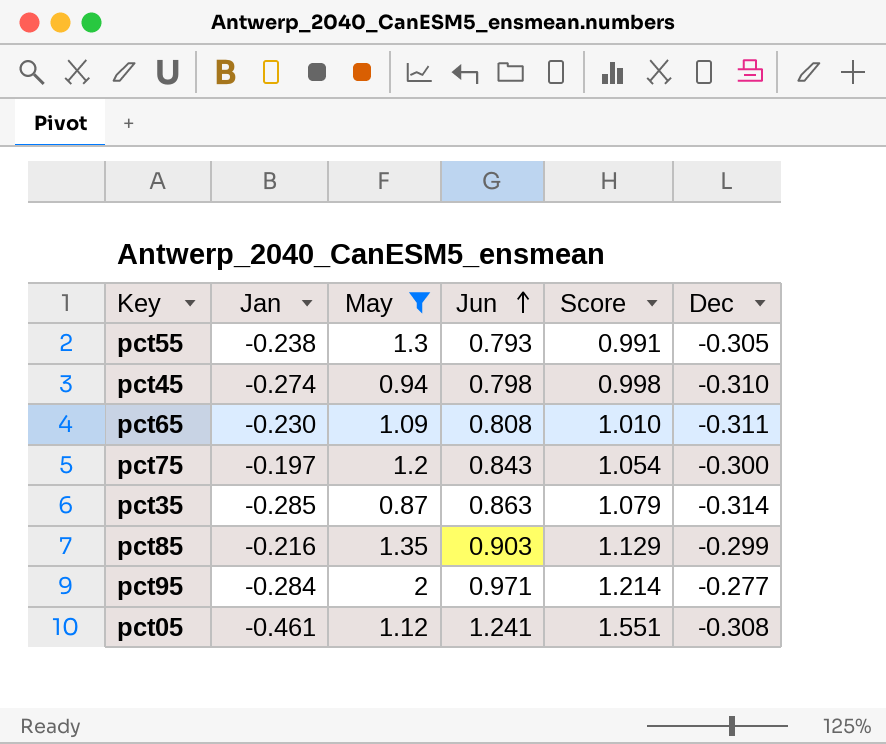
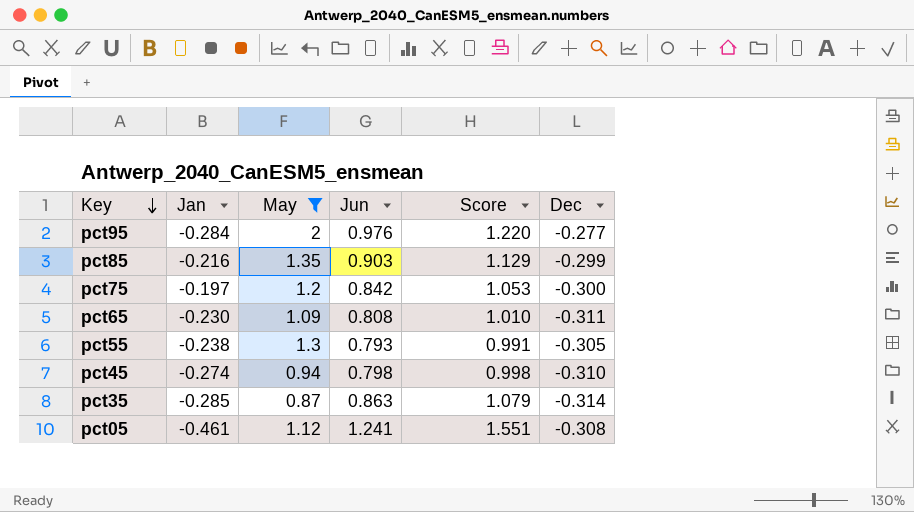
row order: Jun ascending -> Key descending
pct95 | Jun: 0.971 -> 0.976
pct95 | Score: 1.214 -> 1.220
pct75 | Jun: 0.843 -> 0.842
pct75 | Score: 1.054 -> 1.053

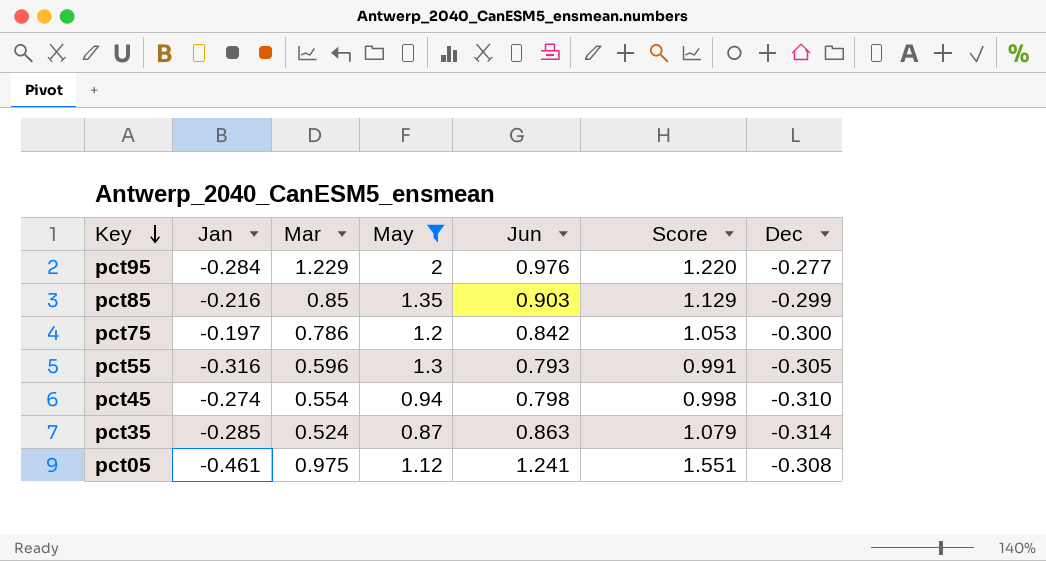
column Mar | position: none -> 3
row pct65: -0.230 | 1.09 | 0.808 | 1.010 | -0.311 -> none
pct55 | Jan: -0.238 -> -0.316

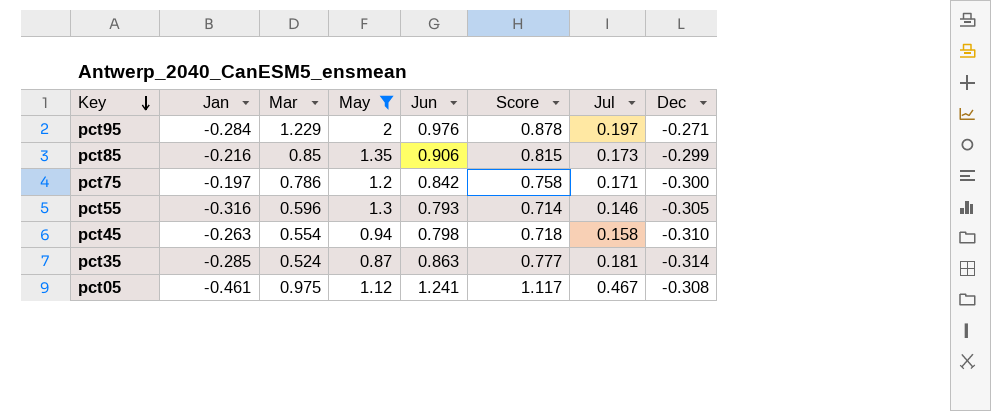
column Score | formula: [Jun] * 1.25 -> [Jun] * 0.9
column Jul | position: none -> 7
pct95 | Dec: -0.277 -> -0.271
pct85 | Jun: 0.903 -> 0.906
pct45 | Jan: -0.274 -> -0.263

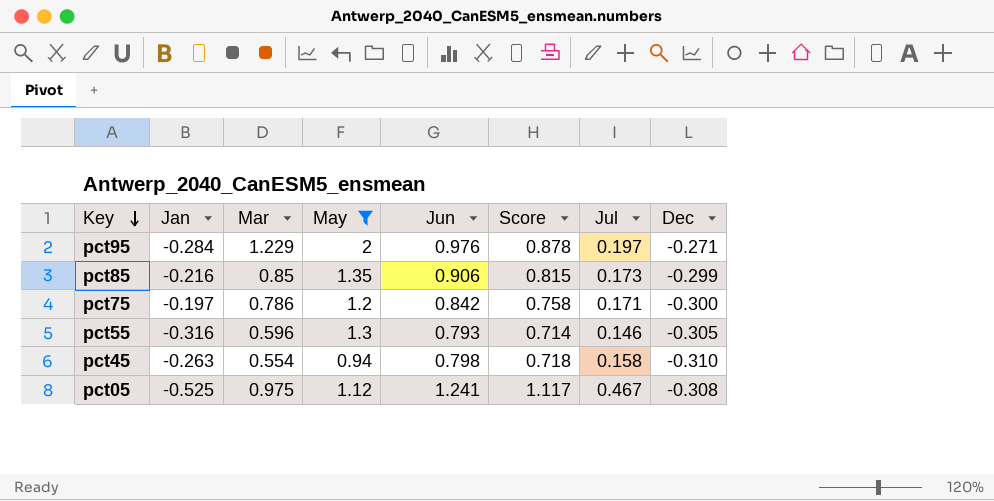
row pct35: -0.285 | 0.524 | 0.87 | 0.863 | 0.777 | 0.181 | -0.314 -> none
pct05 | Jan: -0.461 -> -0.525

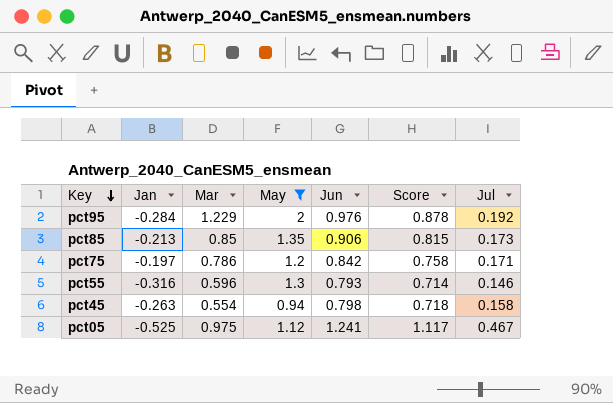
column Dec | position: 8 -> none
pct95 | Jul: 0.197 -> 0.192
pct85 | Jan: -0.216 -> -0.213

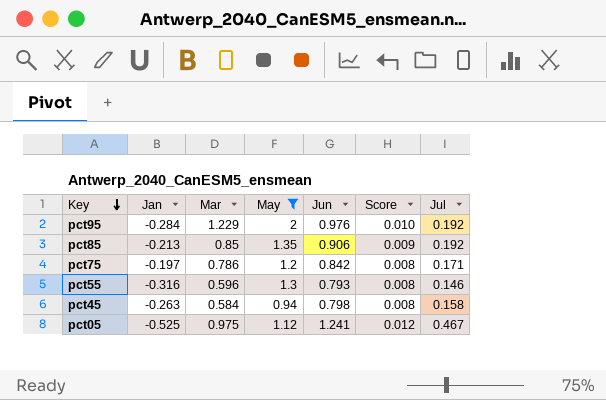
column Score | formula: [Jun] * 0.9 -> [Jun] * 0.01
pct85 | Jul: 0.173 -> 0.192
pct45 | Mar: 0.554 -> 0.584

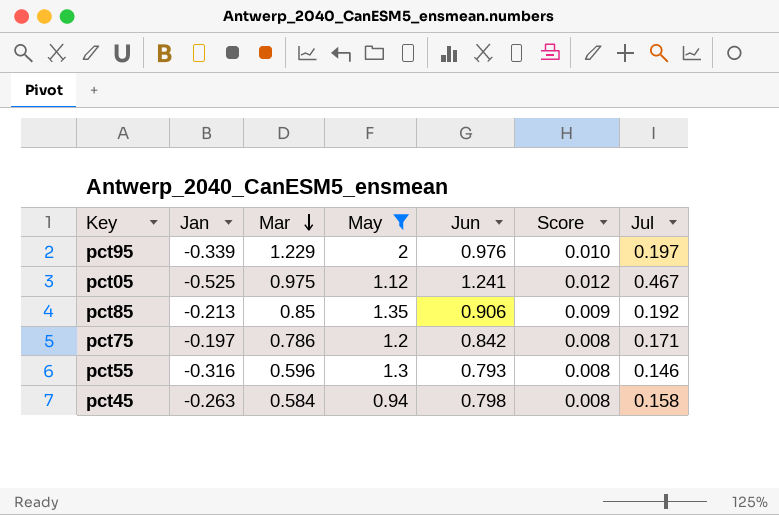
row order: Key descending -> Mar descending
pct95 | Jan: -0.284 -> -0.339
pct95 | Jul: 0.192 -> 0.197

